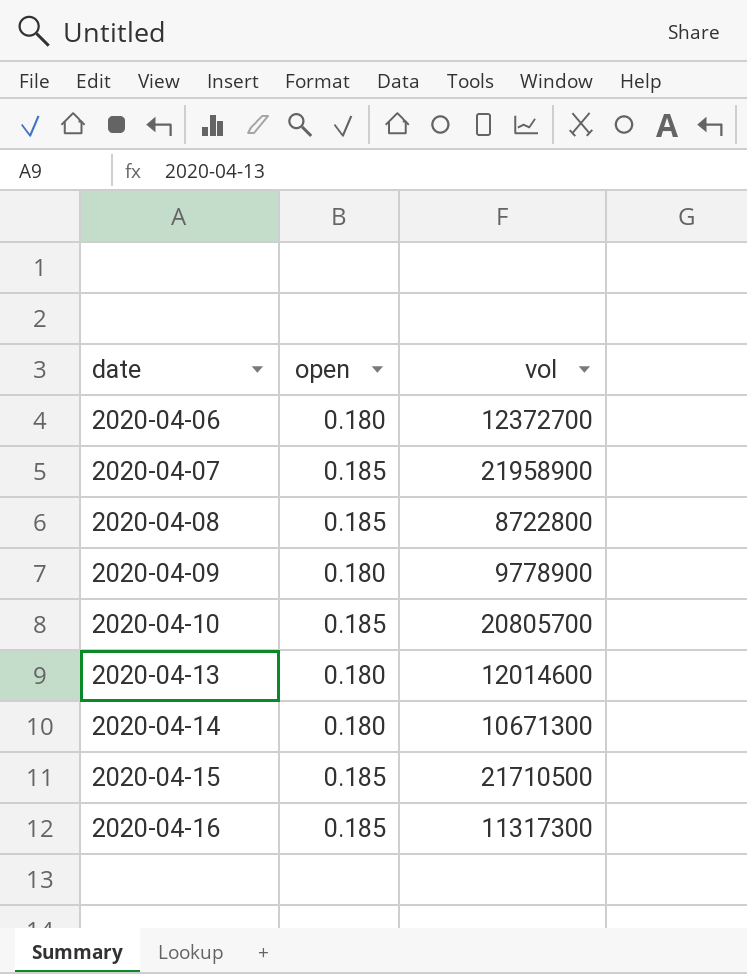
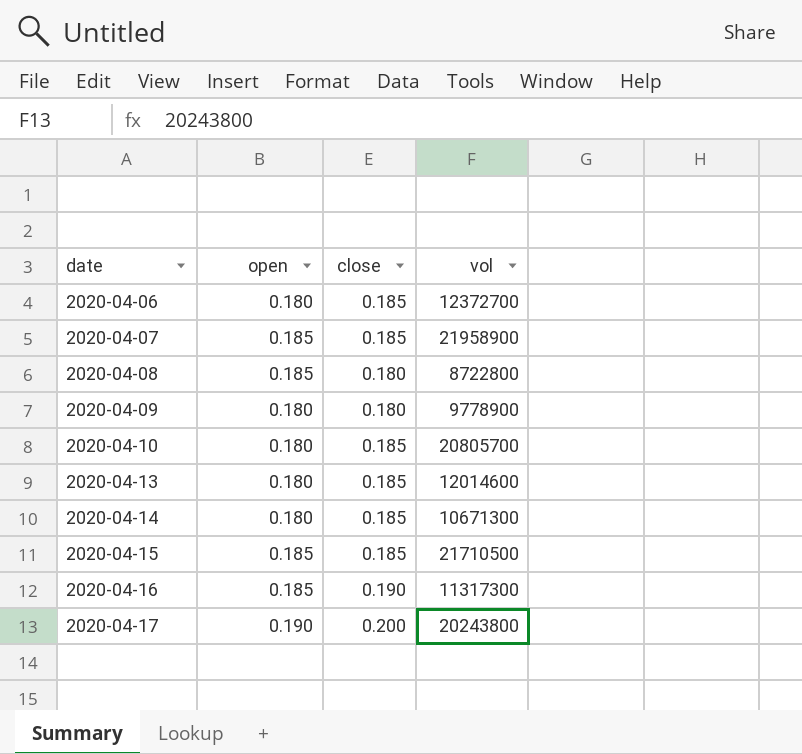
column close | position: none -> 3
2020-04-10 | open: 0.185 -> 0.180
row 2020-04-17: none -> 0.190 | 0.200 | 20243800

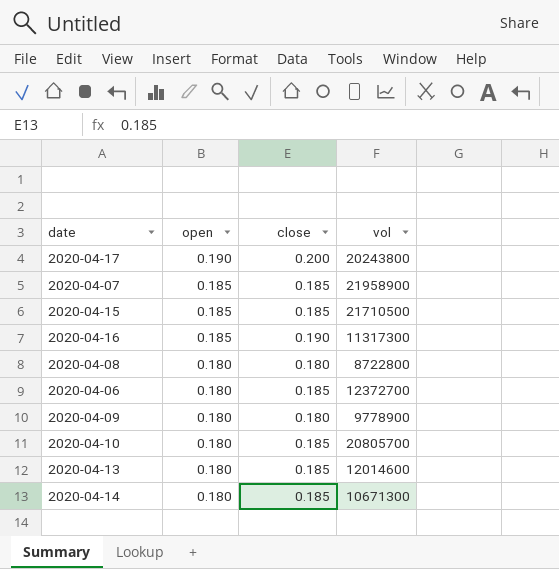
row order: date ascending -> open descending
2020-04-08 | open: 0.185 -> 0.180

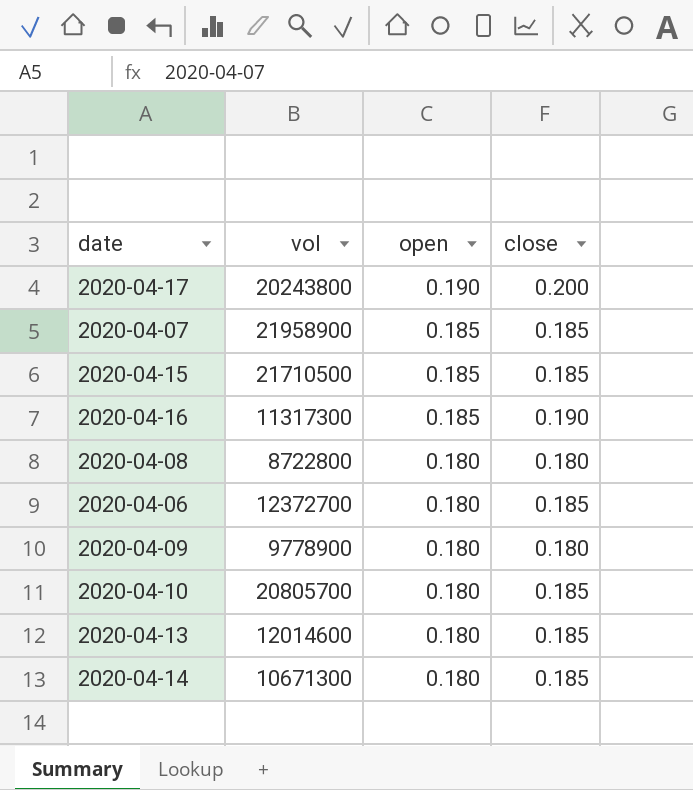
column vol | position: 4 -> 2

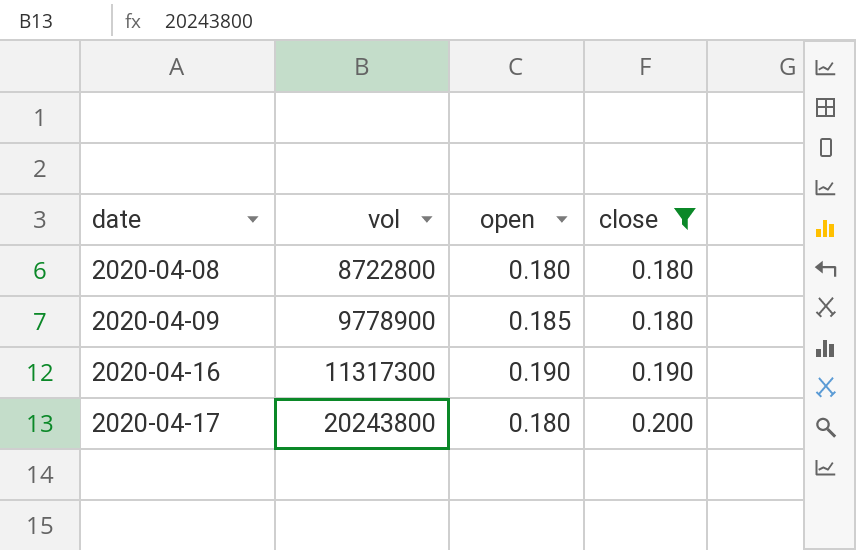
filter: none -> close != 0.185
row order: open descending -> date ascending
2020-04-09 | open: 0.180 -> 0.185
2020-04-16 | open: 0.185 -> 0.190
2020-04-17 | open: 0.190 -> 0.180

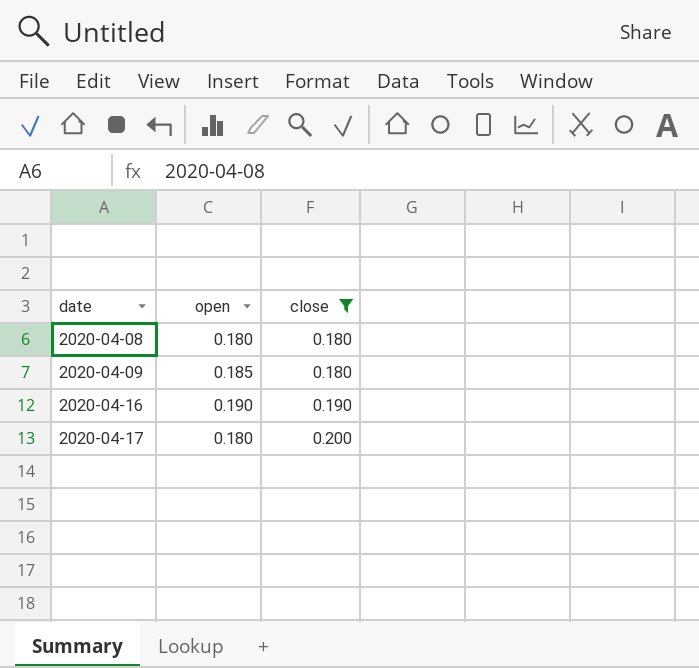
column vol | position: 2 -> none

